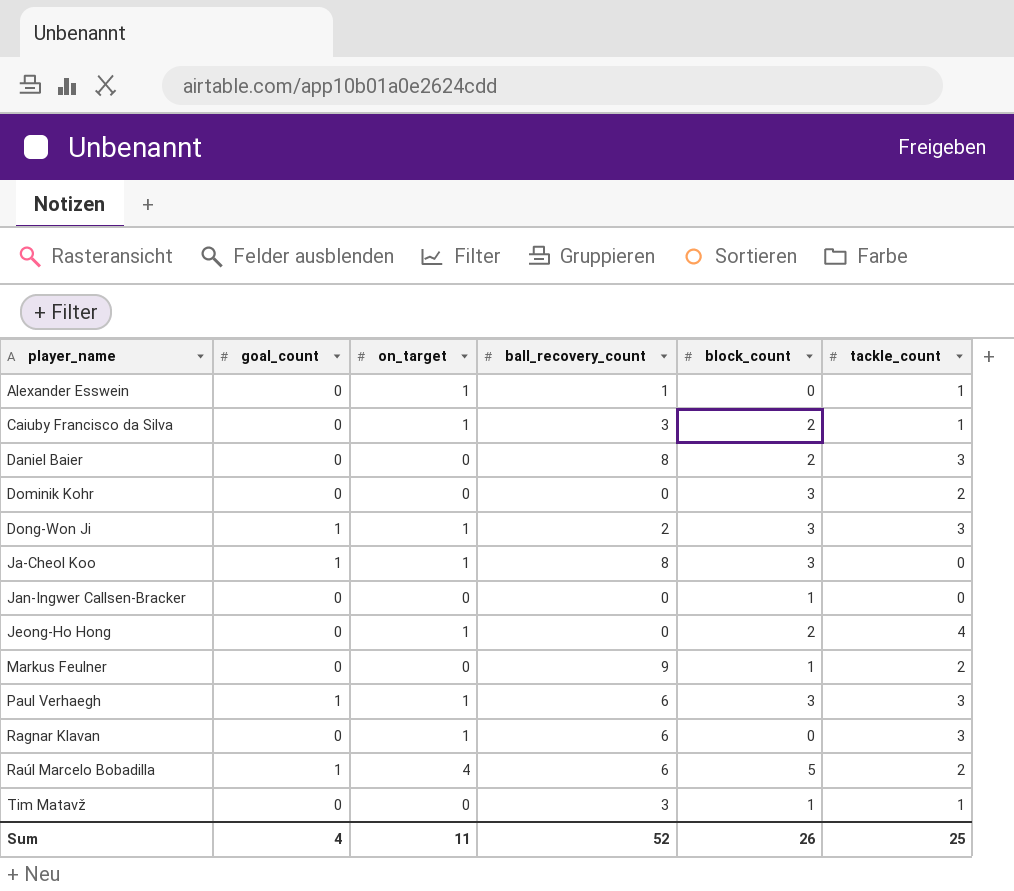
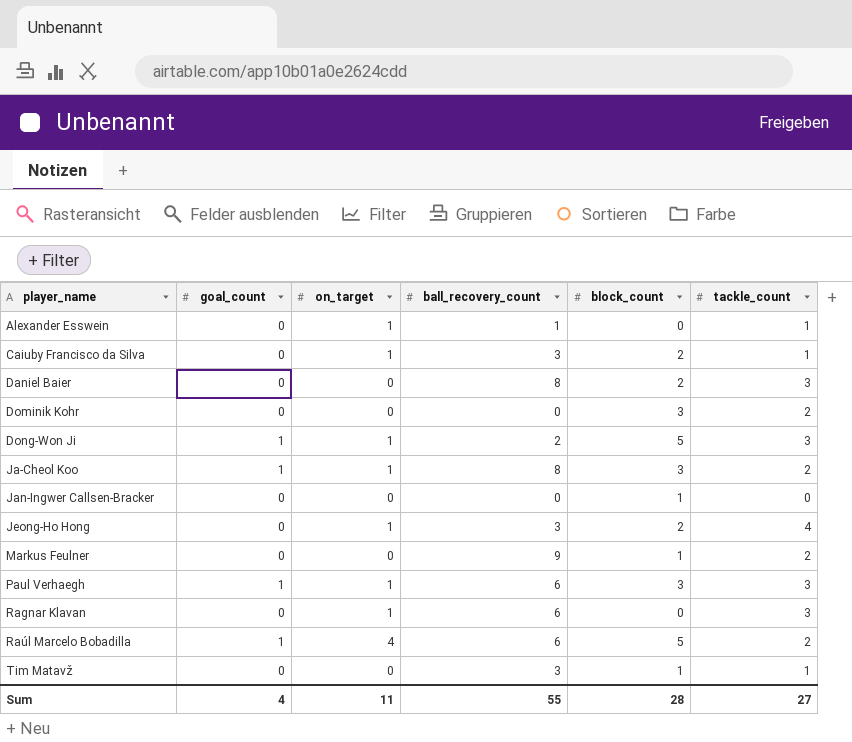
Dong-Won Ji | block_count: 3 -> 5
Ja-Cheol Koo | tackle_count: 0 -> 2
Jeong-Ho Hong | ball_recovery_count: 0 -> 3
Sum | ball_recovery_count: 52 -> 55
Sum | block_count: 26 -> 28
Sum | tackle_count: 25 -> 27

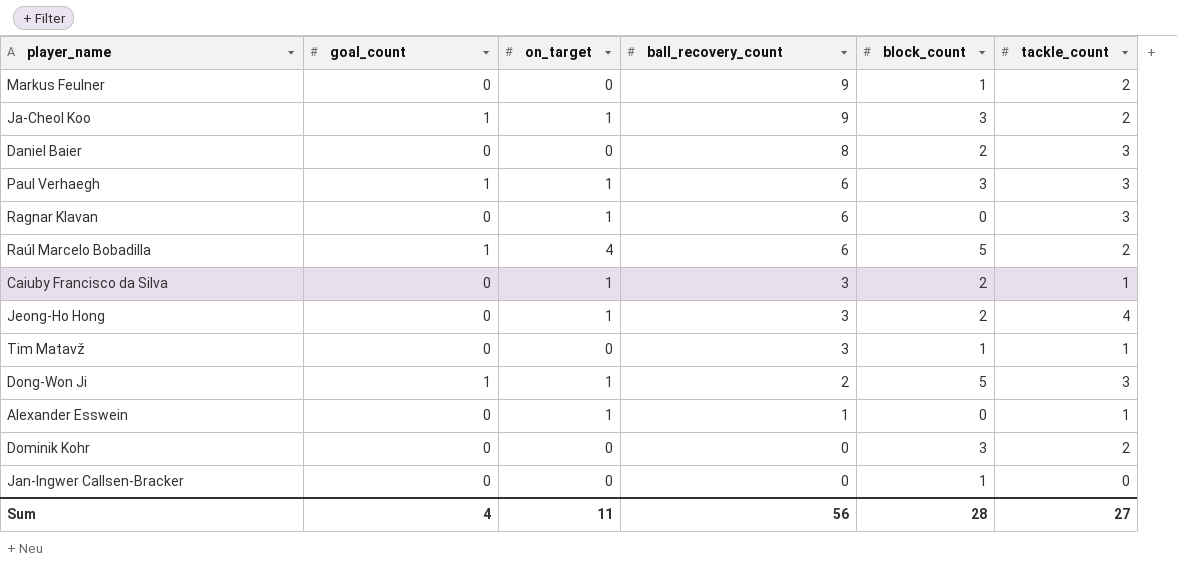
row order: player_name ascending -> ball_recovery_count descending
Ja-Cheol Koo | ball_recovery_count: 8 -> 9
Sum | ball_recovery_count: 55 -> 56

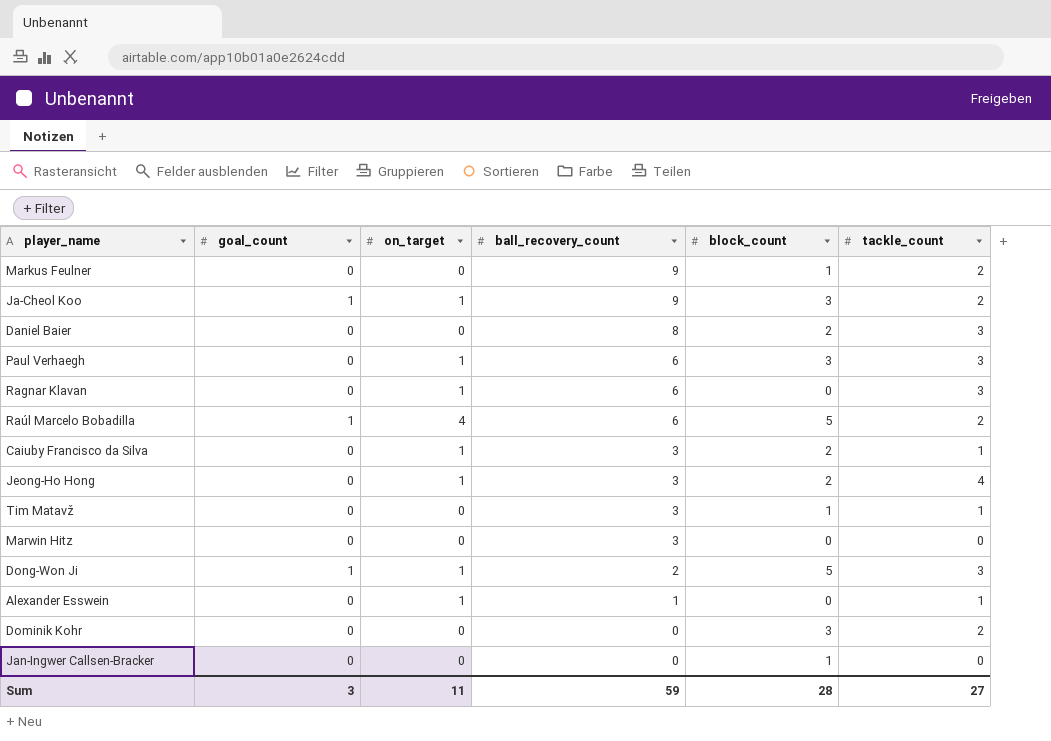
Paul Verhaegh | goal_count: 1 -> 0
row Marwin Hitz: none -> 0 | 0 | 3 | 0 | 0
Sum | goal_count: 4 -> 3
Sum | ball_recovery_count: 56 -> 59

